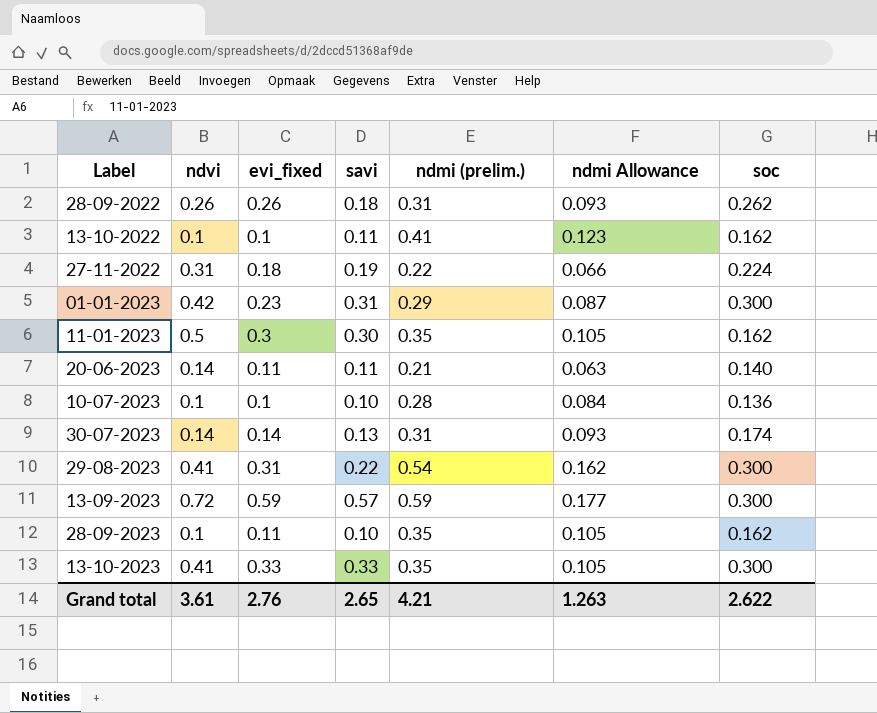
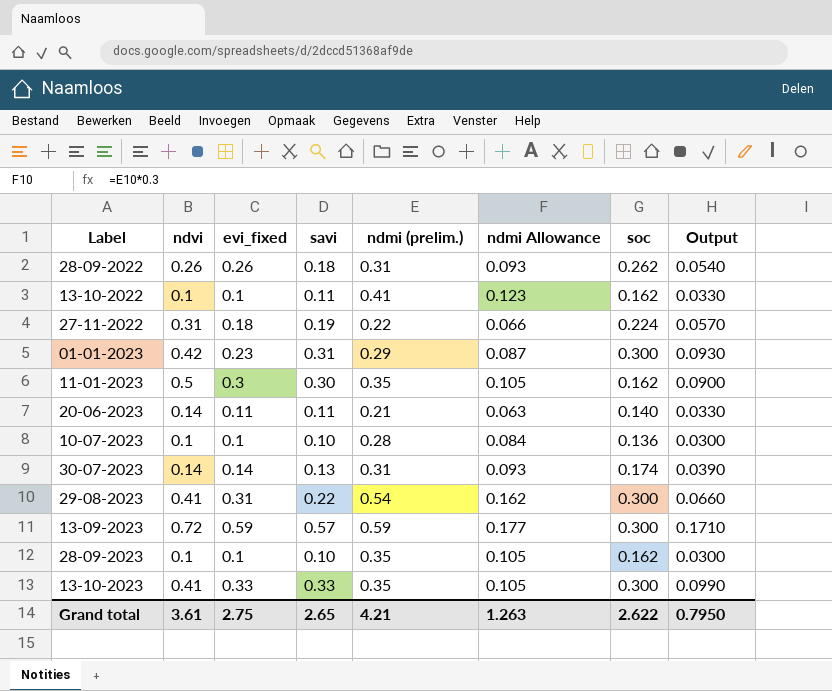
column Output | formula: none -> [savi] * 0.3
28-09-2023 | evi_fixed: 0.11 -> 0.1
Grand total | evi_fixed: 2.76 -> 2.75

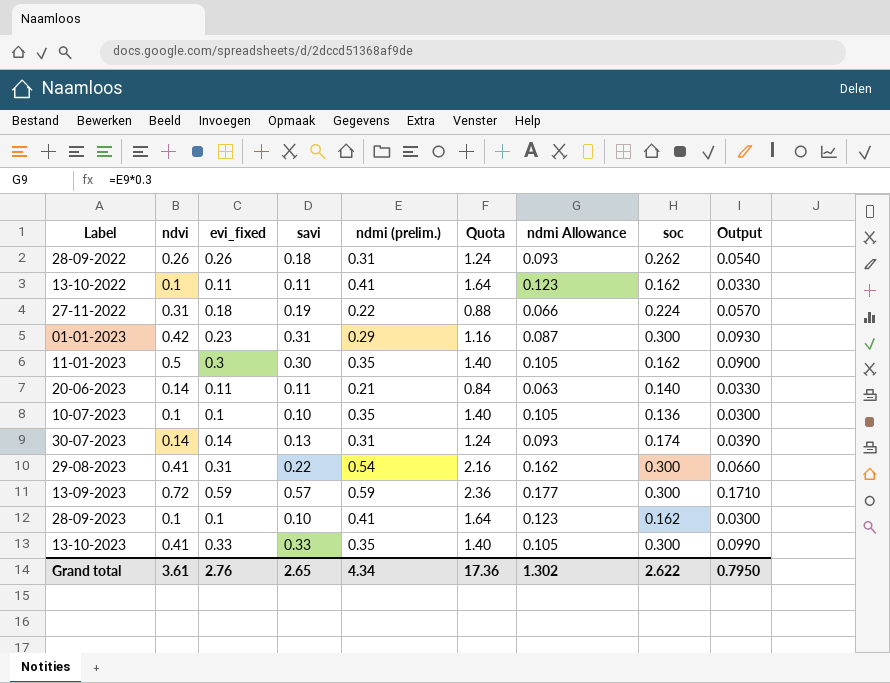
column Quota | formula: none -> [ndmi (prelim.)] * 4
13-10-2022 | evi_fixed: 0.1 -> 0.11
10-07-2023 | ndmi (prelim.): 0.28 -> 0.35
10-07-2023 | ndmi Allowance: 0.084 -> 0.105
28-09-2023 | ndmi (prelim.): 0.35 -> 0.41
28-09-2023 | ndmi Allowance: 0.105 -> 0.123
Grand total | evi_fixed: 2.75 -> 2.76
Grand total | ndmi (prelim.): 4.21 -> 4.34
Grand total | ndmi Allowance: 1.263 -> 1.302

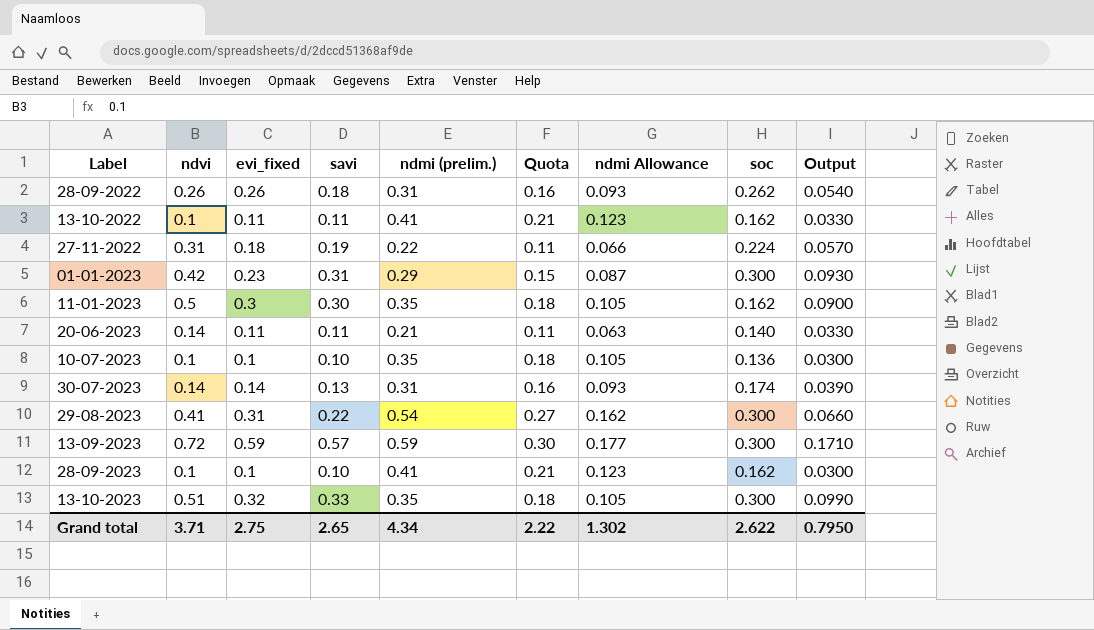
column Quota | formula: [ndmi (prelim.)] * 4 -> [ndmi (prelim.)] * 0.5
13-10-2023 | ndvi: 0.41 -> 0.51
13-10-2023 | evi_fixed: 0.33 -> 0.32
Grand total | ndvi: 3.61 -> 3.71
Grand total | evi_fixed: 2.76 -> 2.75
Grand total | Quota: 17.36 -> 2.22

